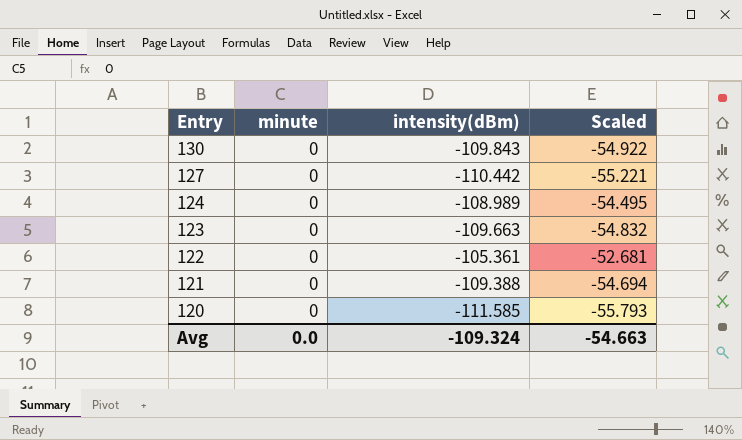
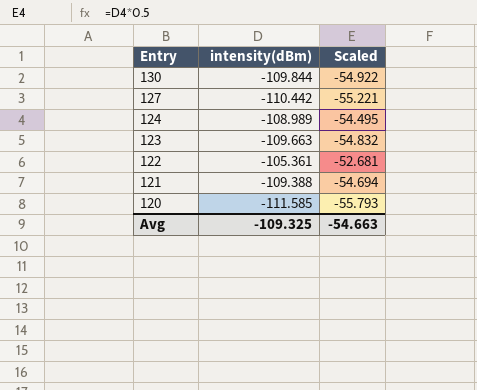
column minute | position: 2 -> none
130 | intensity(dBm): -109.843 -> -109.844
Avg | intensity(dBm): -109.324 -> -109.325

